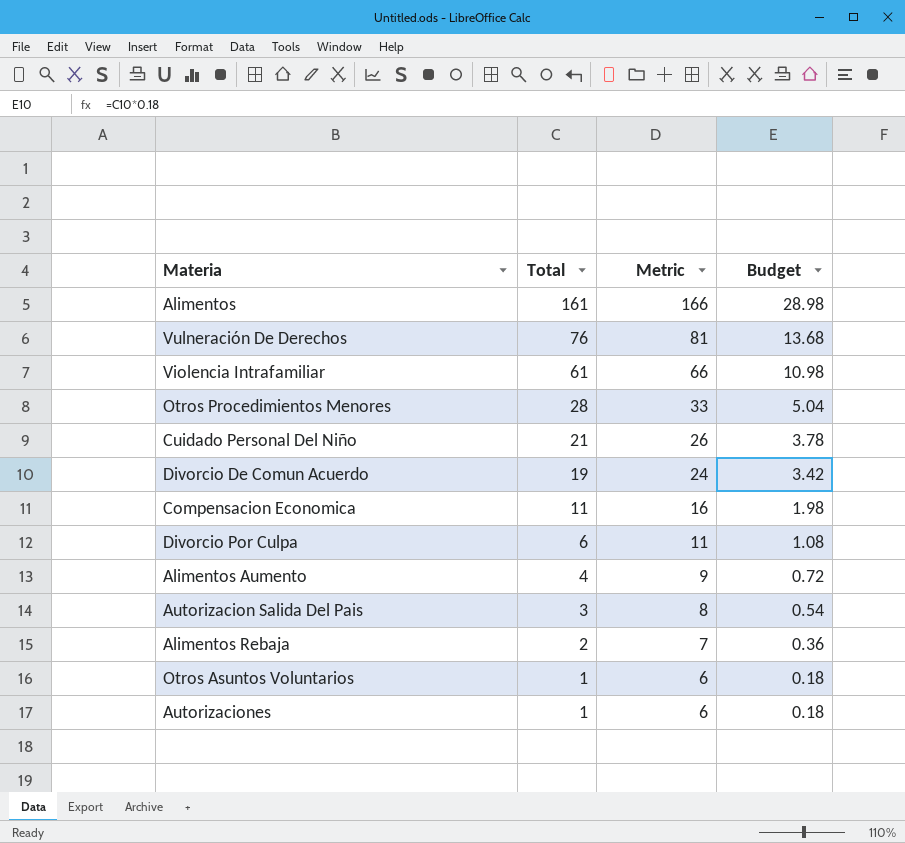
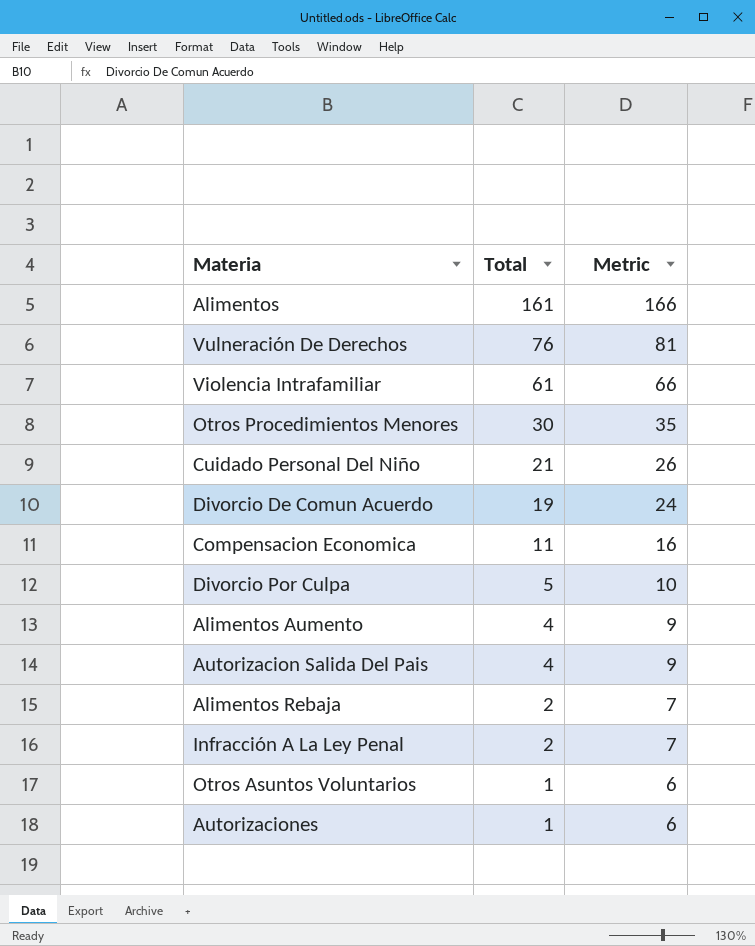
column Budget | formula: [Total] * 0.18 -> none
Otros Procedimientos Menores | Total: 28 -> 30
Otros Procedimientos Menores | Metric: 33 -> 35
Divorcio Por Culpa | Total: 6 -> 5
Divorcio Por Culpa | Metric: 11 -> 10
Autorizacion Salida Del Pais | Total: 3 -> 4
Autorizacion Salida Del Pais | Metric: 8 -> 9
row Infracción A La Ley Penal: none -> 2 | 7

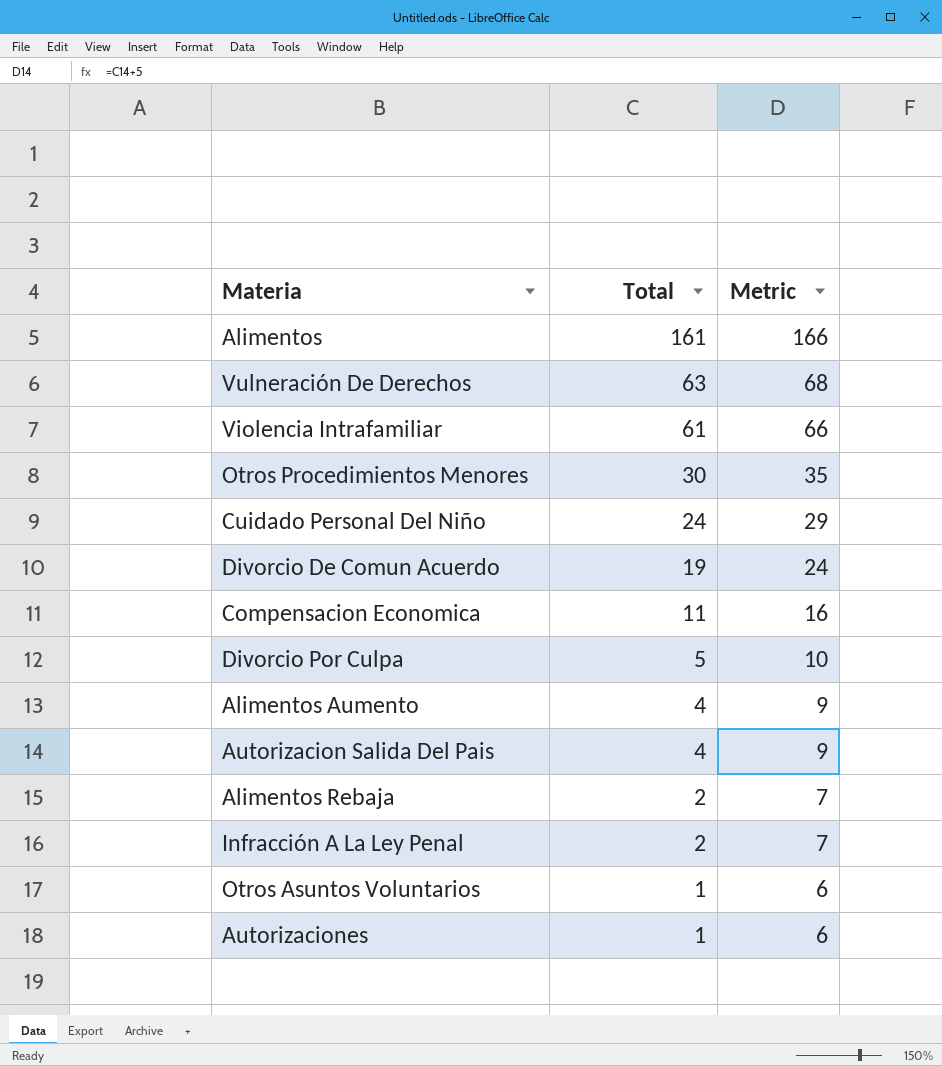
Vulneración De Derechos | Total: 76 -> 63
Vulneración De Derechos | Metric: 81 -> 68
Cuidado Personal Del Niño | Total: 21 -> 24
Cuidado Personal Del Niño | Metric: 26 -> 29

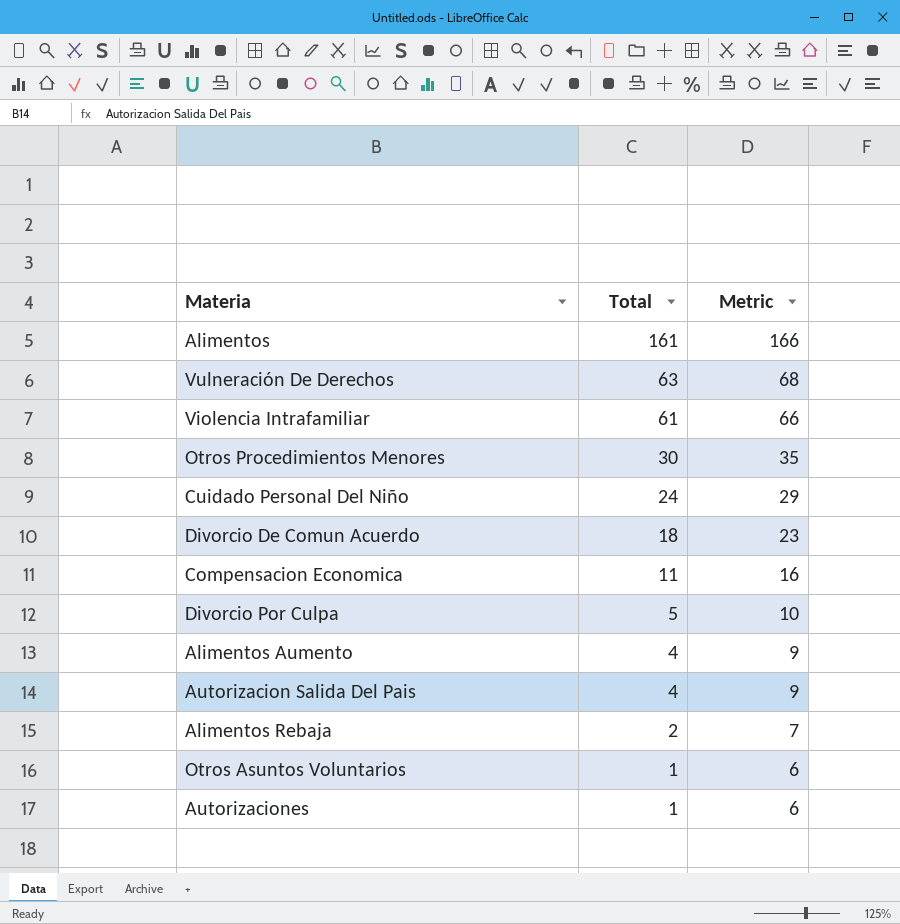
row Infracción A La Ley Penal: 2 | 7 -> none
Divorcio De Comun Acuerdo | Total: 19 -> 18
Divorcio De Comun Acuerdo | Metric: 24 -> 23

